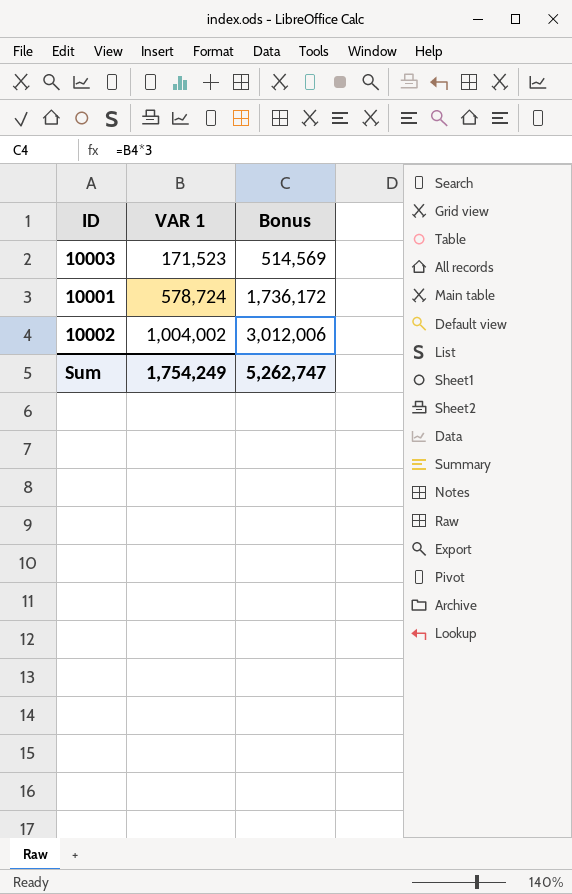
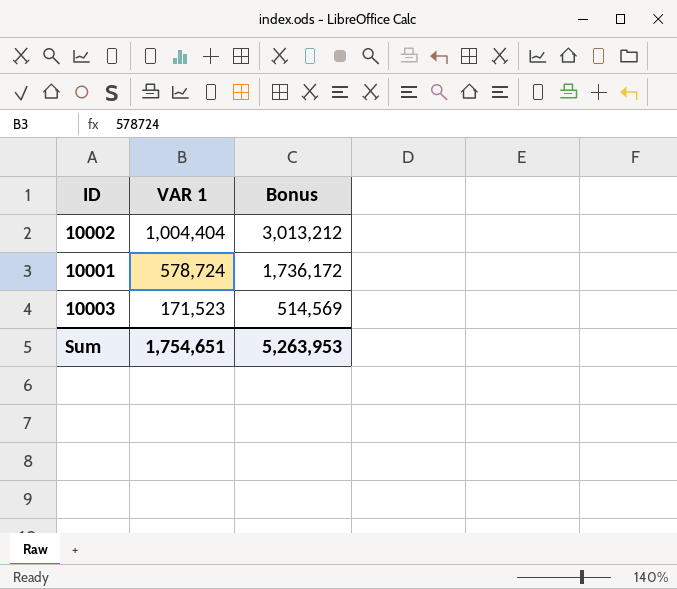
row order: VAR 1 ascending -> VAR 1 descending
10002 | VAR 1: 1,004,002 -> 1,004,404
10002 | Bonus: 3,012,006 -> 3,013,212
Sum | VAR 1: 1,754,249 -> 1,754,651
Sum | Bonus: 5,262,747 -> 5,263,953

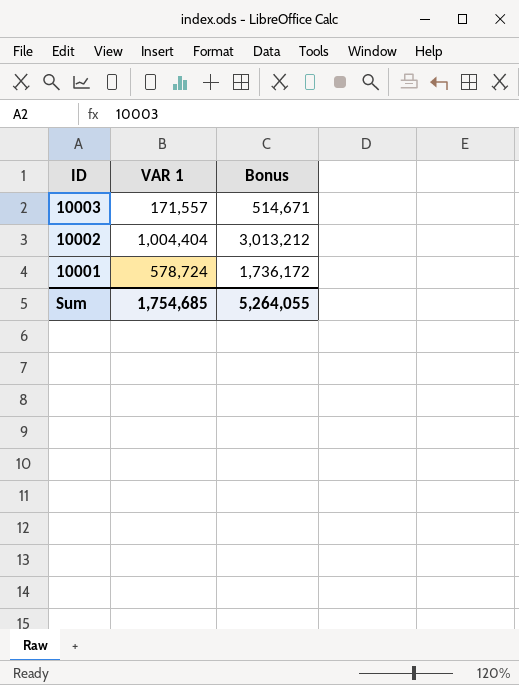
row order: VAR 1 descending -> ID descending
10003 | VAR 1: 171,523 -> 171,557
10003 | Bonus: 514,569 -> 514,671
Sum | VAR 1: 1,754,651 -> 1,754,685
Sum | Bonus: 5,263,953 -> 5,264,055

